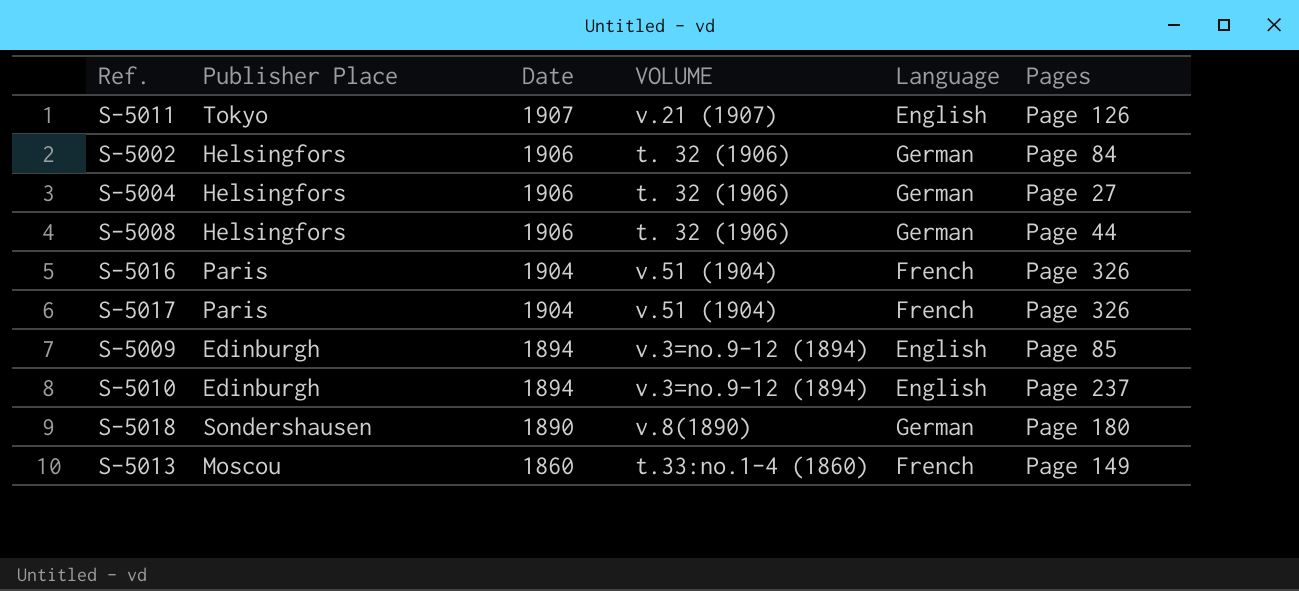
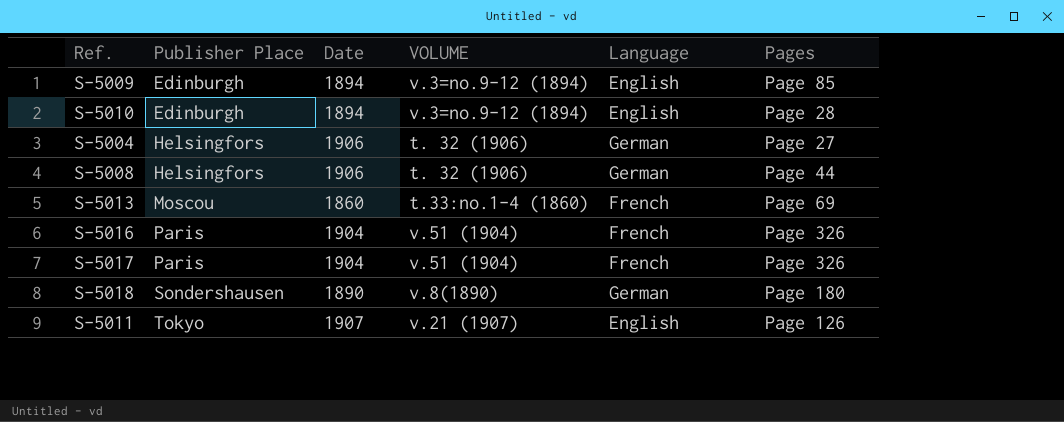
row order: Date descending -> Publisher Place ascending
row S-5002: Helsingfors | 1906 | t. 32 (1906) | German | Page 84 -> none
S-5010 | Pages: Page 237 -> Page 28
S-5013 | Pages: Page 149 -> Page 69

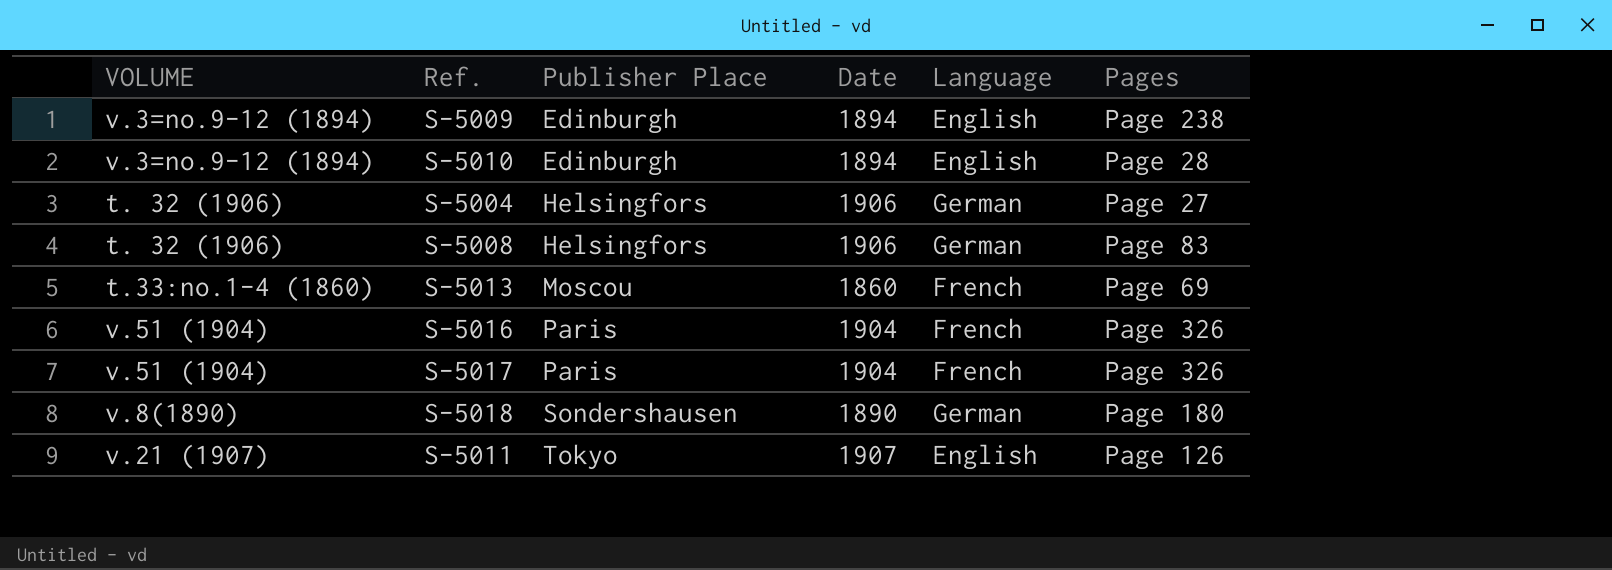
column VOLUME | position: 4 -> 1
S-5009 | Pages: Page 85 -> Page 238
S-5008 | Pages: Page 44 -> Page 83

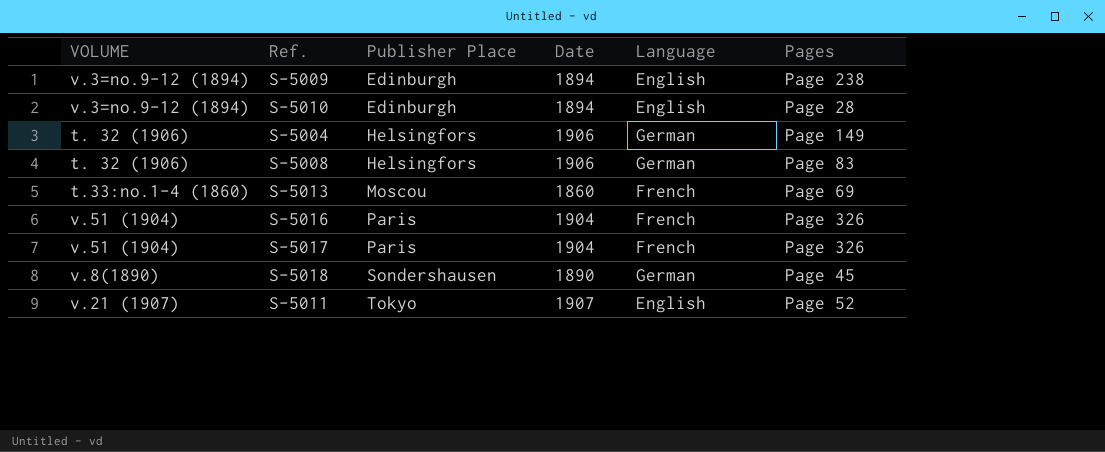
S-5004 | Pages: Page 27 -> Page 149
S-5018 | Pages: Page 180 -> Page 45
S-5011 | Pages: Page 126 -> Page 52

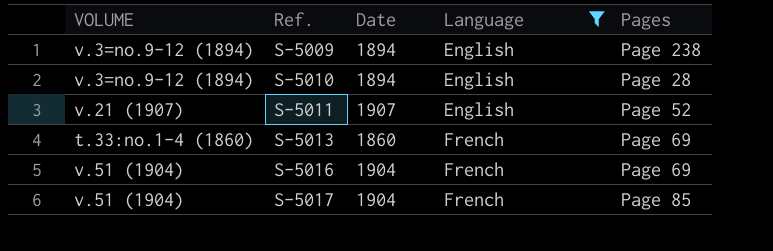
filter: none -> Language != German
row order: Publisher Place ascending -> Ref. ascending
column Publisher Place | position: 3 -> none
S-5016 | Pages: Page 326 -> Page 69
S-5017 | Pages: Page 326 -> Page 85

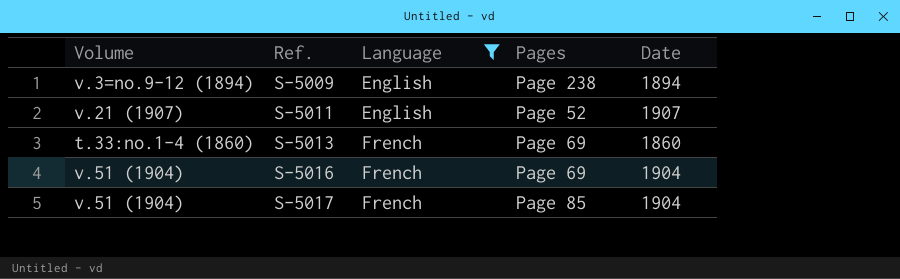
column name: VOLUME -> Volume
column Date | position: 3 -> 5
row S-5010: v.3=no.9-12 (1894) | 1894 | English | Page 28 -> none

